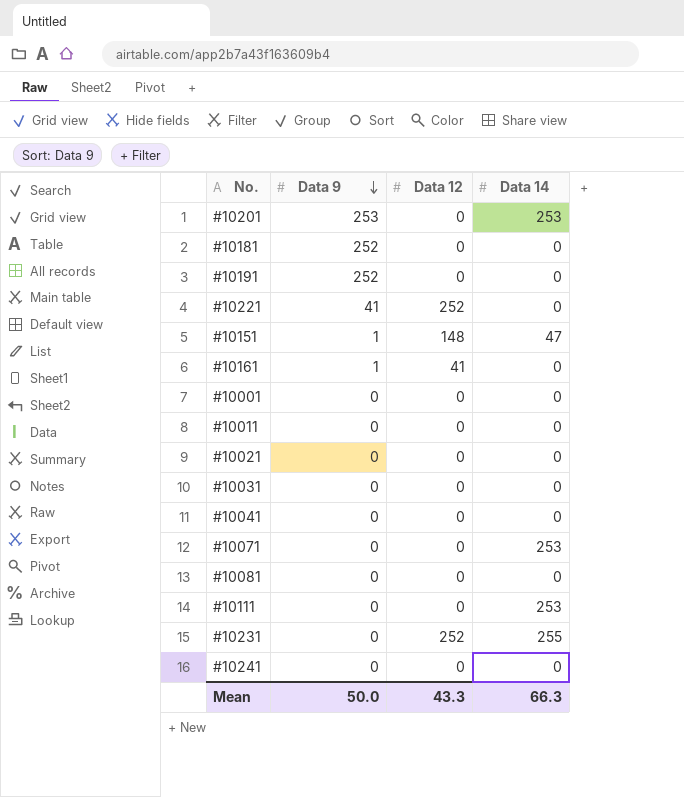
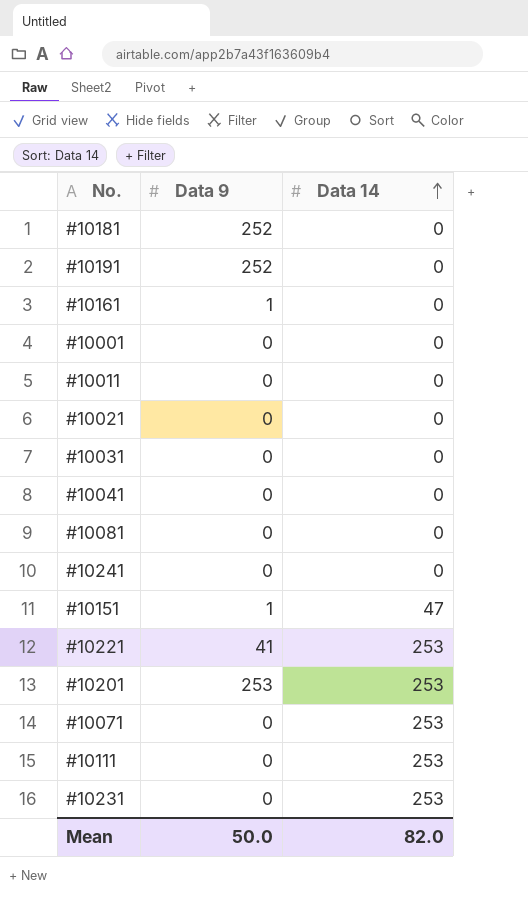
row order: Data 9 descending -> Data 14 ascending
column Data 12 | position: 3 -> none
#10221 | Data 14: 0 -> 253
#10231 | Data 14: 255 -> 253
Mean | Data 14: 66.3 -> 82.0

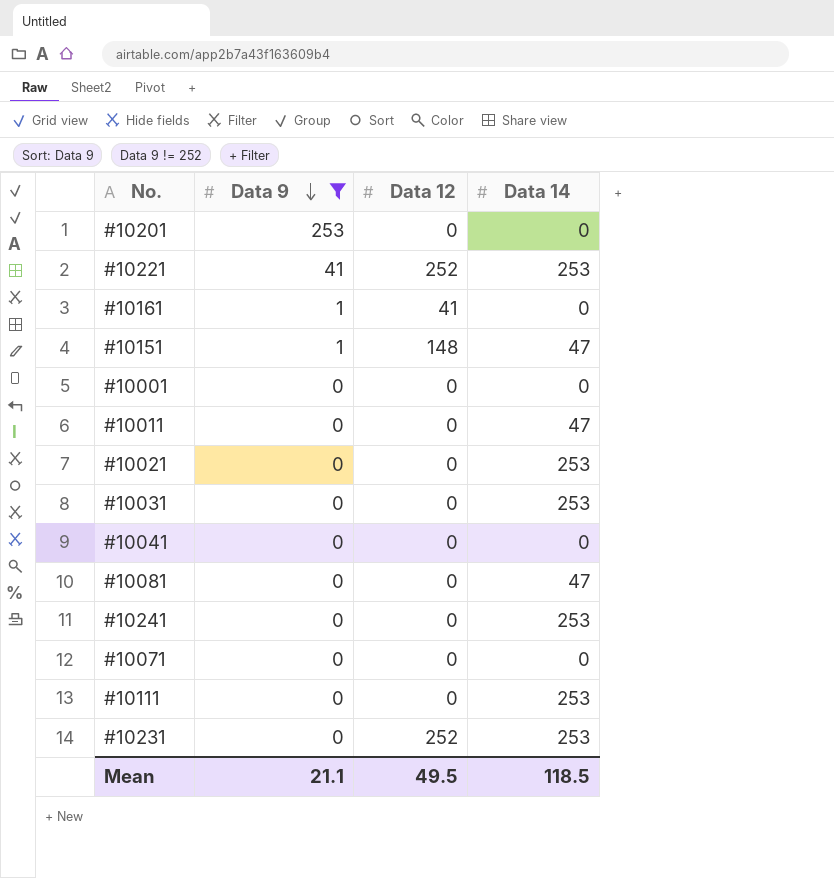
filter: none -> Data 9 != 252
row order: Data 14 ascending -> Data 9 descending
column Data 12 | position: none -> 3
#10201 | Data 14: 253 -> 0
#10011 | Data 14: 0 -> 47
#10021 | Data 14: 0 -> 253
#10031 | Data 14: 0 -> 253
#10081 | Data 14: 0 -> 47
#10241 | Data 14: 0 -> 253
#10071 | Data 14: 253 -> 0
Mean | Data 9: 50.0 -> 21.1
Mean | Data 14: 82.0 -> 118.5

